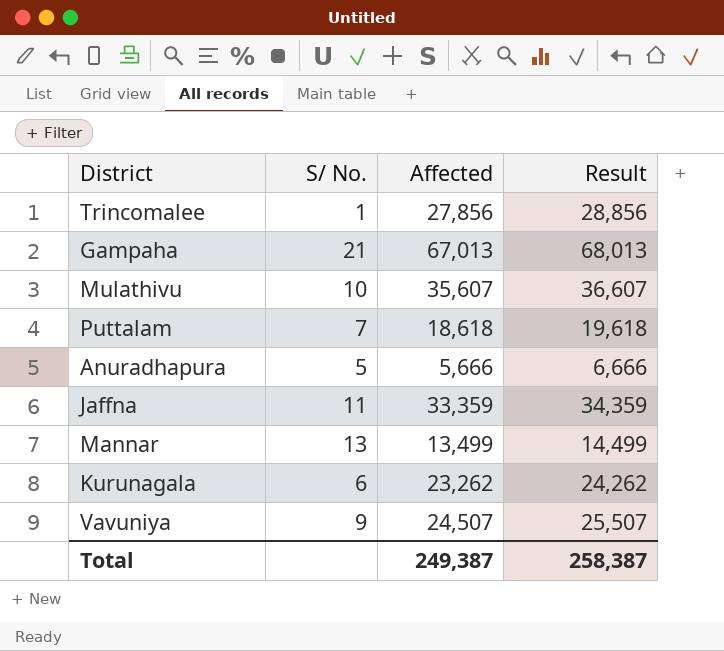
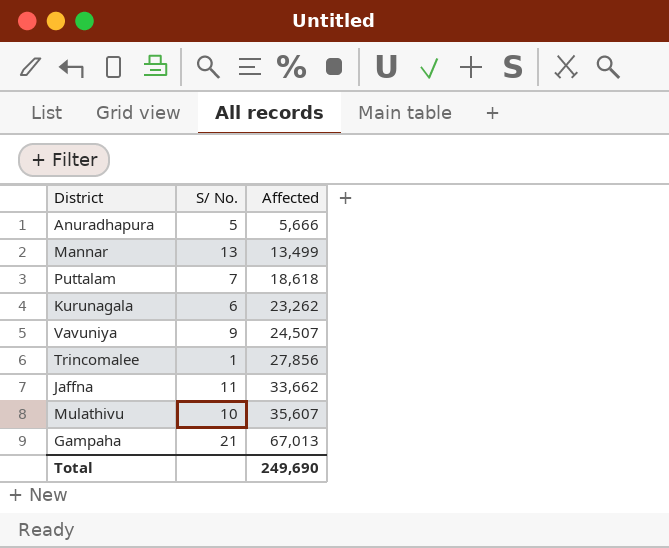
row order: none -> Affected ascending
column Result | formula: [Affected] + 1000 -> none
Jaffna | Affected: 33,359 -> 33,662
Total | Affected: 249,387 -> 249,690

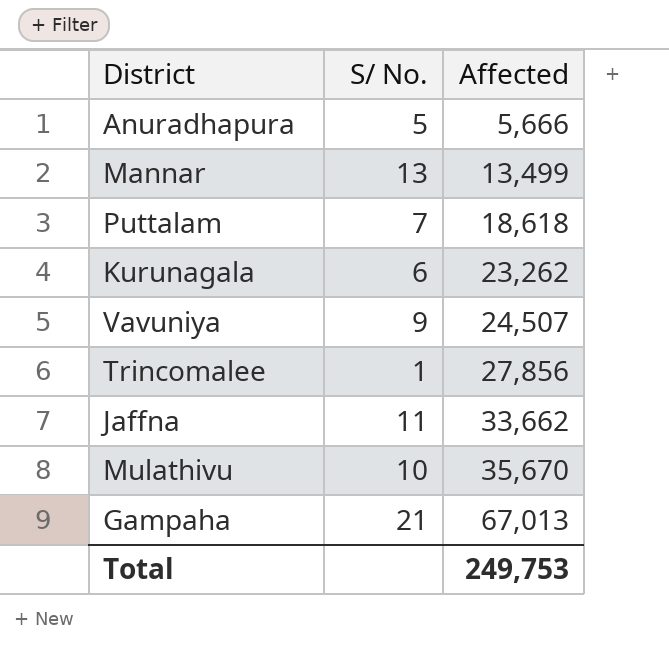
Mulathivu | Affected: 35,607 -> 35,670
Total | Affected: 249,690 -> 249,753

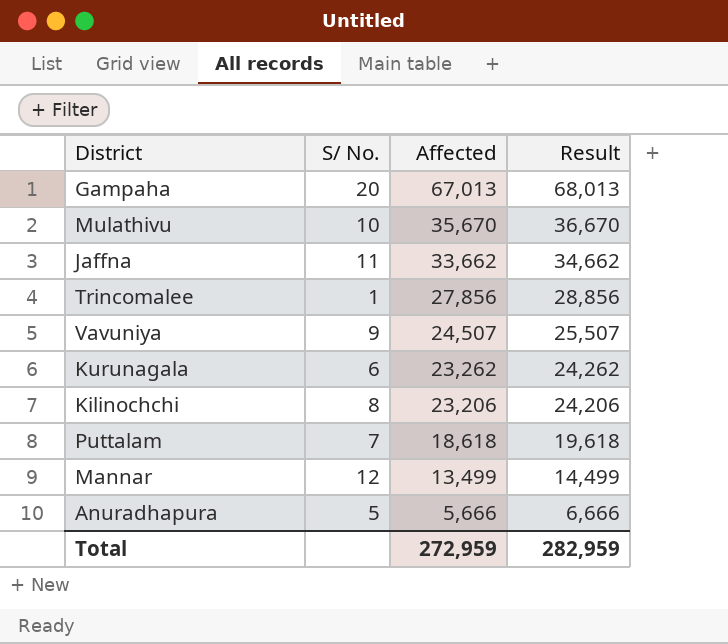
row order: Affected ascending -> Affected descending
column Result | formula: none -> [Affected] + 1000
Gampaha | S/ No.: 21 -> 20
row Kilinochchi: none -> 8 | 23,206 | 24,206
Mannar | S/ No.: 13 -> 12
Total | Affected: 249,753 -> 272,959

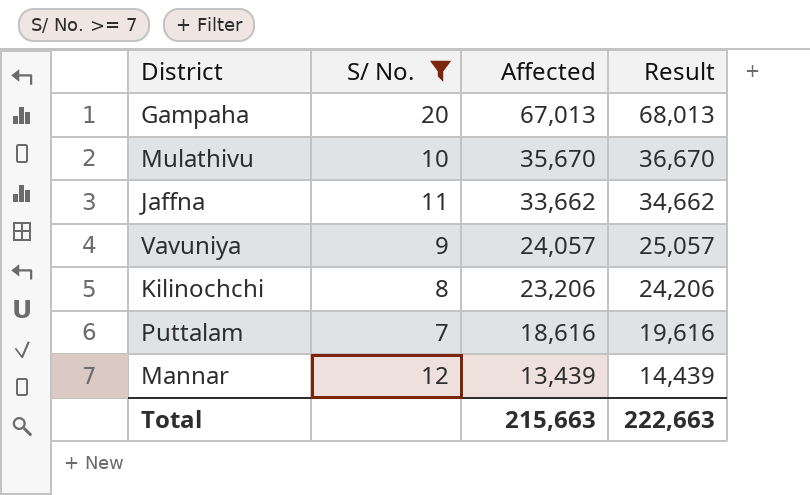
filter: none -> S/ No. >= 7
Vavuniya | Affected: 24,507 -> 24,057
Vavuniya | Result: 25,507 -> 25,057
Puttalam | Affected: 18,618 -> 18,616
Puttalam | Result: 19,618 -> 19,616
Mannar | Affected: 13,499 -> 13,439
Mannar | Result: 14,499 -> 14,439
Total | Affected: 272,959 -> 215,663
Total | Result: 282,959 -> 222,663

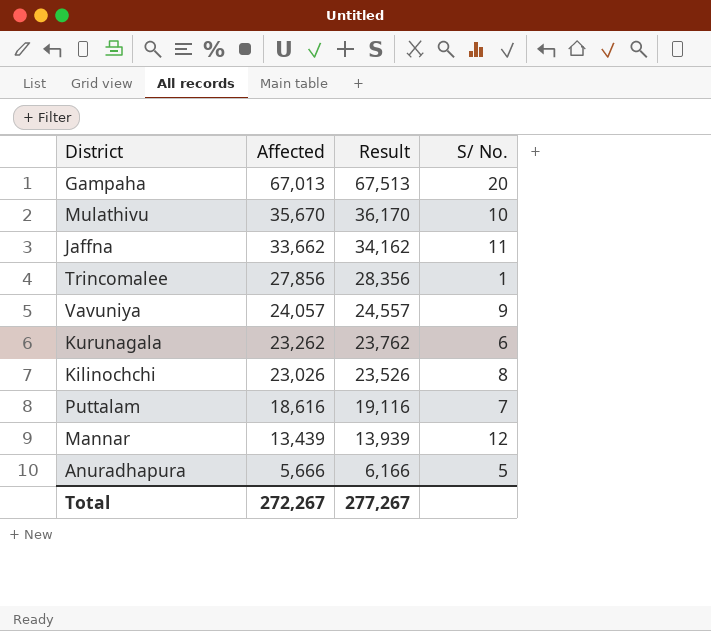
filter: S/ No. >= 7 -> none
column Result | formula: [Affected] + 1000 -> [Affected] + 500
column S/ No. | position: 2 -> 4
Kilinochchi | Affected: 23,206 -> 23,026
Total | Affected: 215,663 -> 272,267
Total | Result: 222,663 -> 277,267

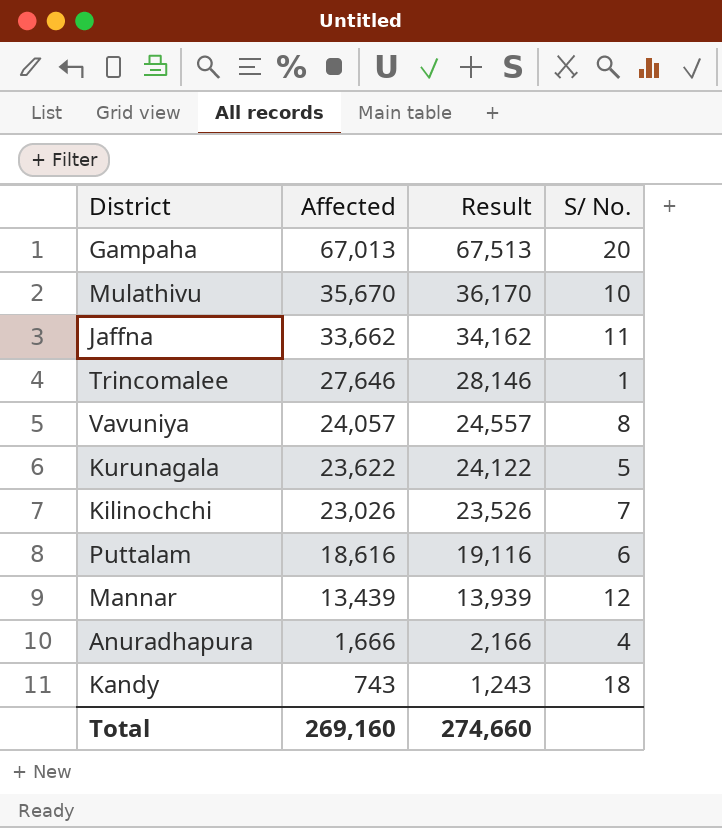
Trincomalee | Affected: 27,856 -> 27,646
Trincomalee | Result: 28,356 -> 28,146
Vavuniya | S/ No.: 9 -> 8
Kurunagala | Affected: 23,262 -> 23,622
Kurunagala | Result: 23,762 -> 24,122
Kurunagala | S/ No.: 6 -> 5
Kilinochchi | S/ No.: 8 -> 7
Puttalam | S/ No.: 7 -> 6
Anuradhapura | Affected: 5,666 -> 1,666
Anuradhapura | Result: 6,166 -> 2,166
Anuradhapura | S/ No.: 5 -> 4
row Kandy: none -> 743 | 1,243 | 18
Total | Affected: 272,267 -> 269,160
Total | Result: 277,267 -> 274,660

